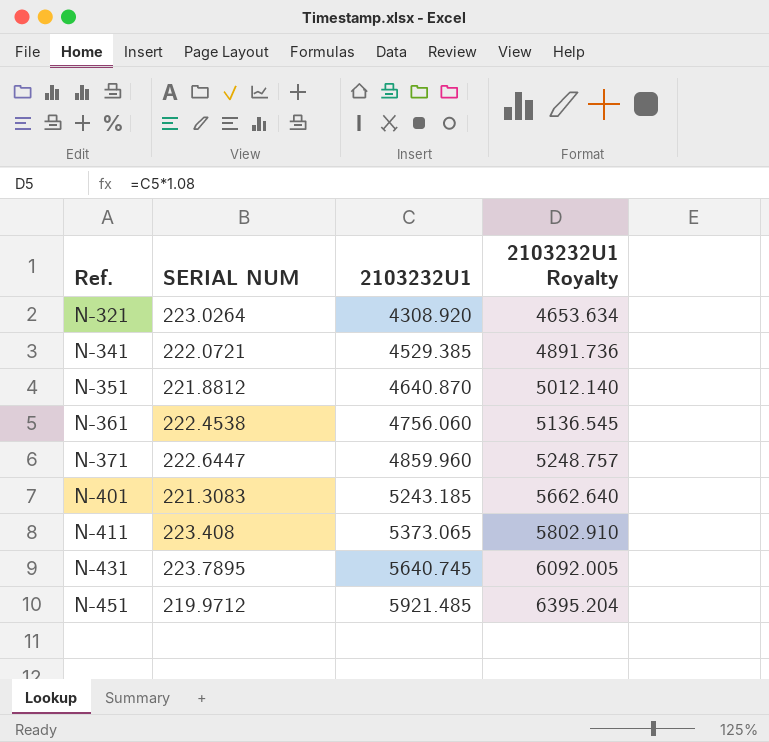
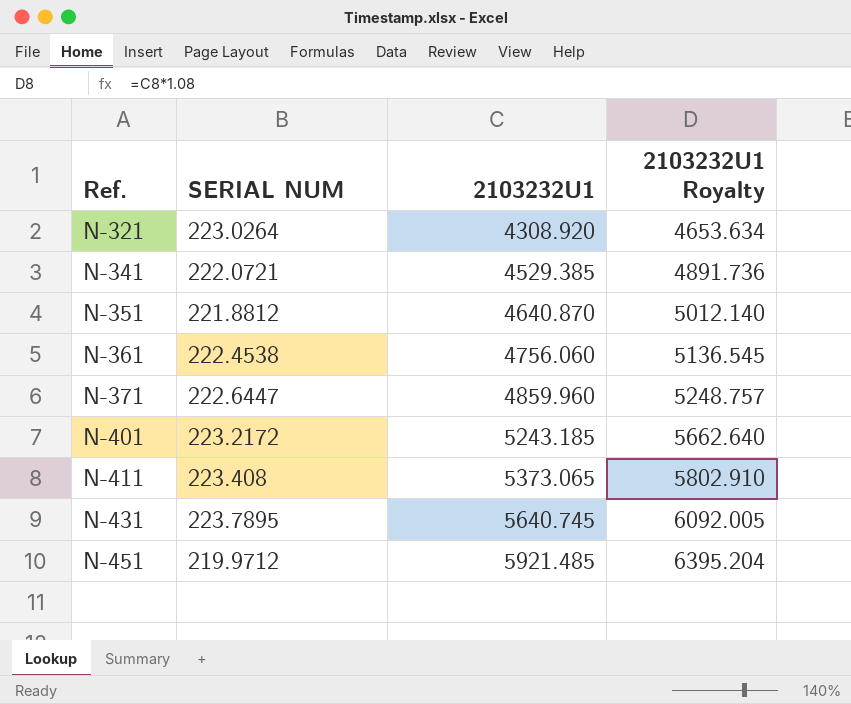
N-401 | SERIAL NUM: 221.3083 -> 223.2172

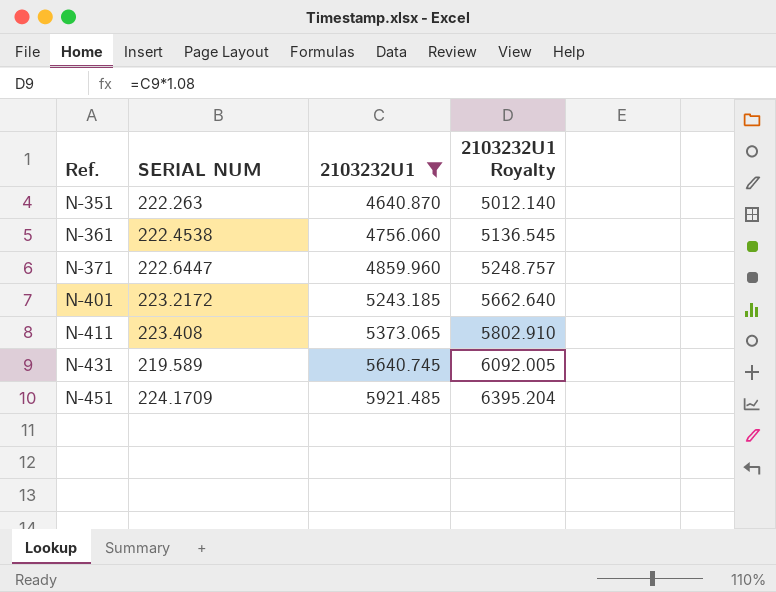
filter: none -> 2103232U1 >= 4640.870
N-351 | SERIAL NUM: 221.8812 -> 222.263
N-431 | SERIAL NUM: 223.7895 -> 219.589
N-451 | SERIAL NUM: 219.9712 -> 224.1709

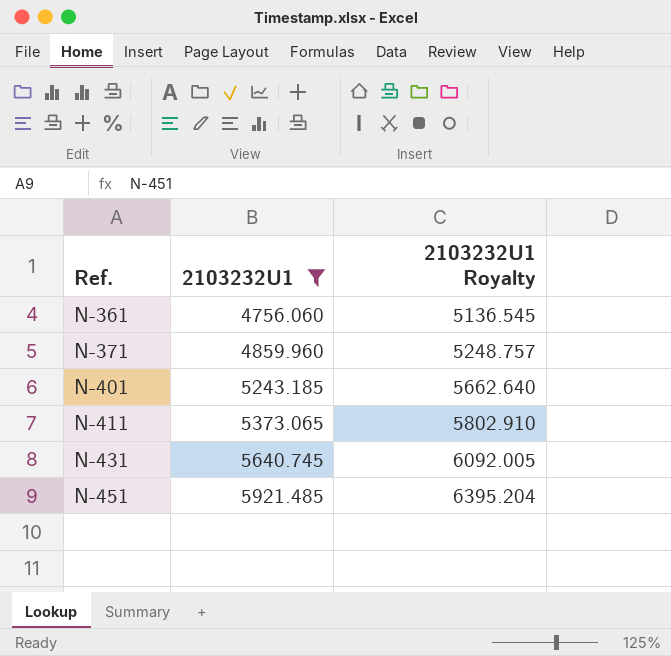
column SERIAL NUM | position: 2 -> none
row N-351: 222.263 | 4640.870 | 5012.140 -> none

